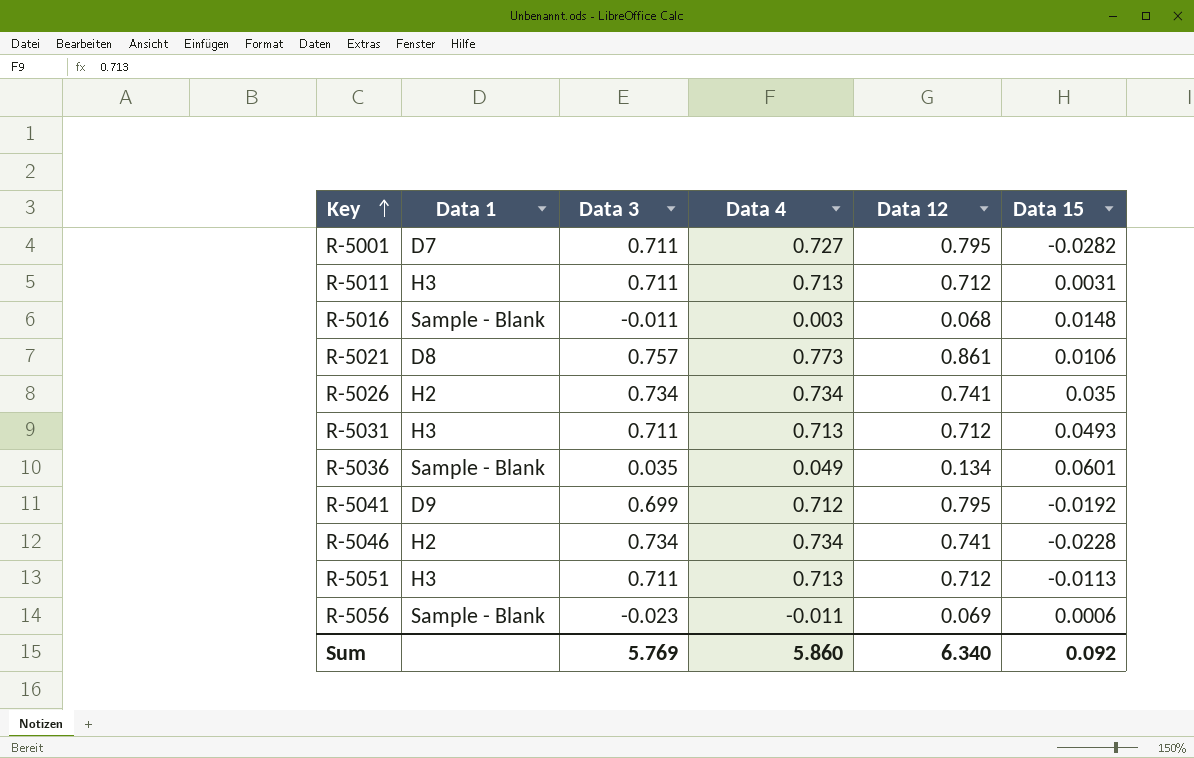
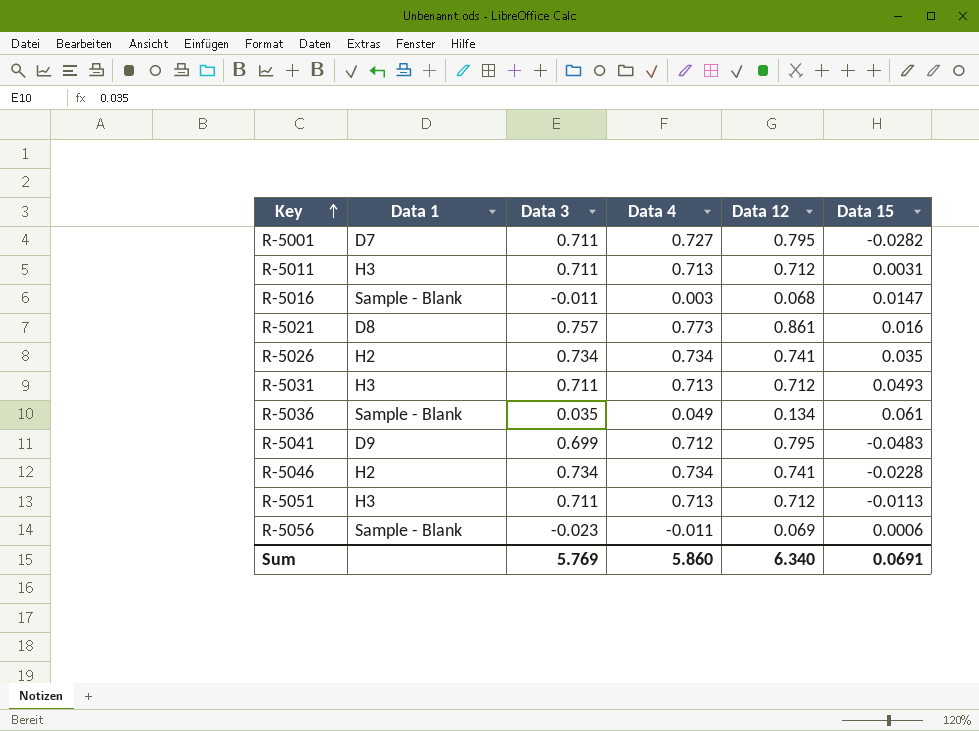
R-5016 | Data 15: 0.0148 -> 0.0147
R-5021 | Data 15: 0.0106 -> 0.016
R-5036 | Data 15: 0.0601 -> 0.061
R-5041 | Data 15: -0.0192 -> -0.0483
Sum | Data 15: 0.092 -> 0.0691

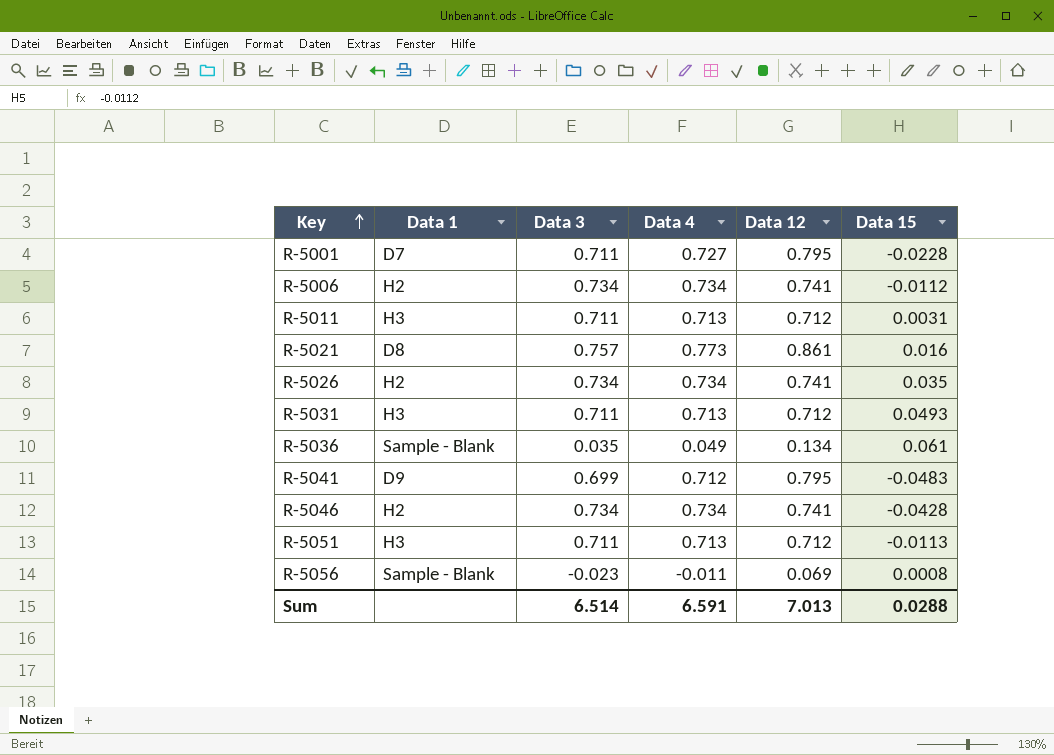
row R-5016: Sample - Blank | -0.011 | 0.003 | 0.068 | 0.0147 -> none
R-5001 | Data 15: -0.0282 -> -0.0228
row R-5006: none -> H2 | 0.734 | 0.734 | 0.741 | -0.0112
R-5046 | Data 15: -0.0228 -> -0.0428
R-5056 | Data 15: 0.0006 -> 0.0008
Sum | Data 3: 5.769 -> 6.514
Sum | Data 4: 5.860 -> 6.591
Sum | Data 12: 6.340 -> 7.013
Sum | Data 15: 0.0691 -> 0.0288

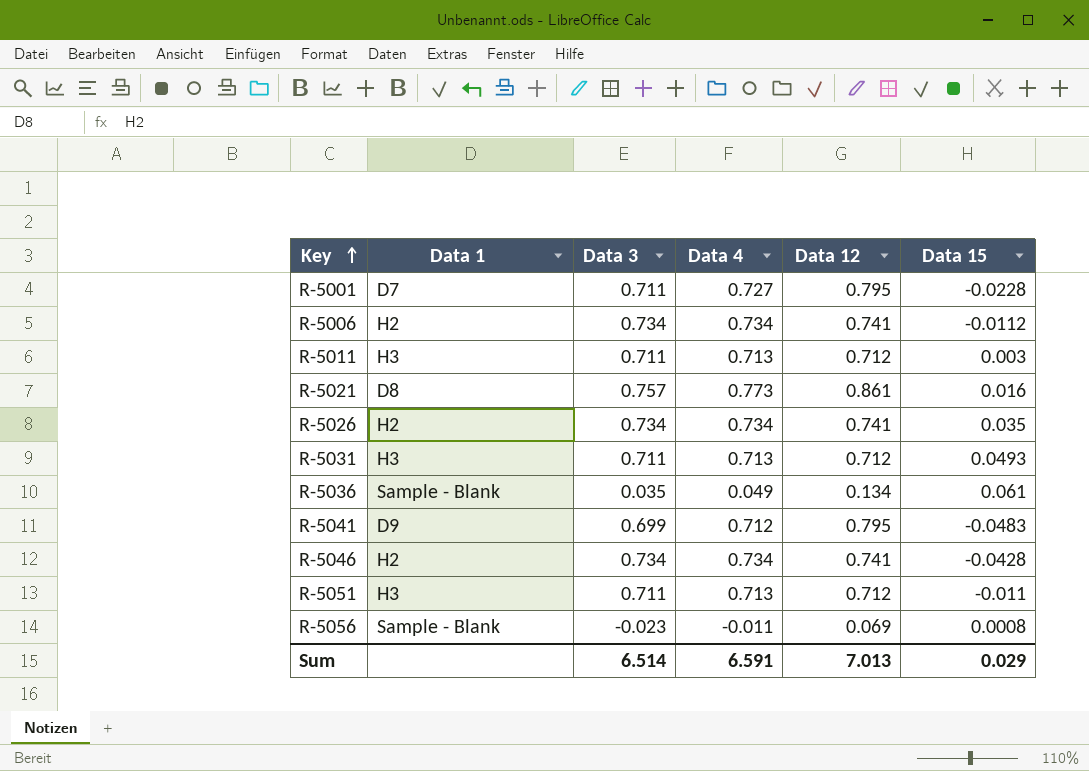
R-5011 | Data 15: 0.0031 -> 0.003
R-5051 | Data 15: -0.0113 -> -0.011
Sum | Data 15: 0.0288 -> 0.029

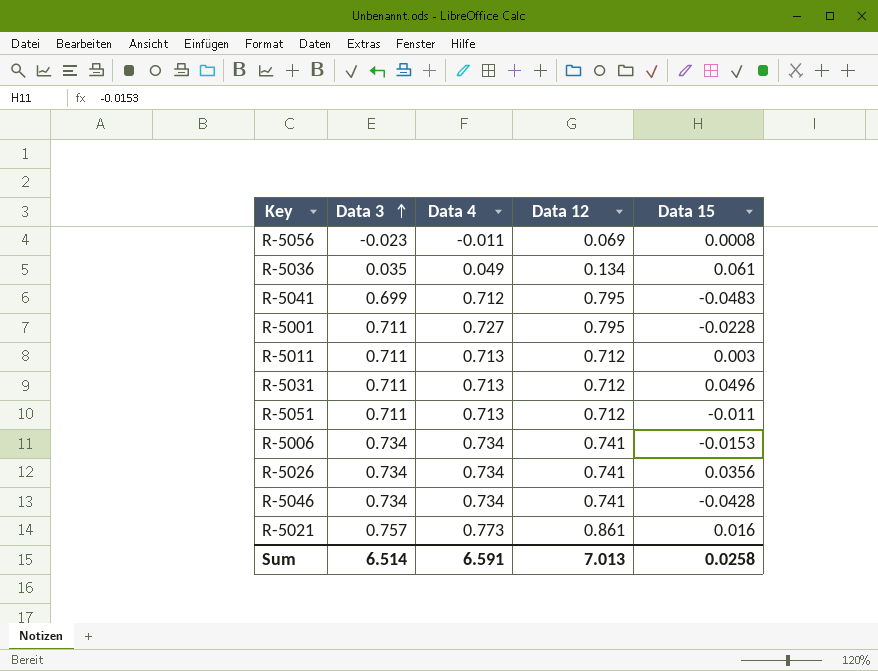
row order: Key ascending -> Data 3 ascending
column Data 1 | position: 2 -> none
R-5031 | Data 15: 0.0493 -> 0.0496
R-5006 | Data 15: -0.0112 -> -0.0153
R-5026 | Data 15: 0.035 -> 0.0356
Sum | Data 15: 0.029 -> 0.0258

